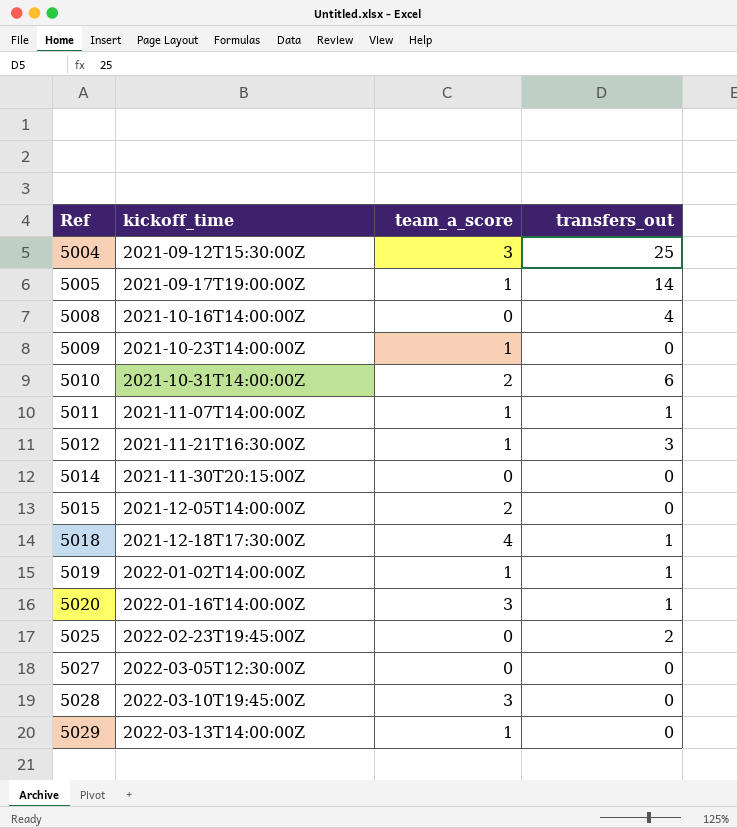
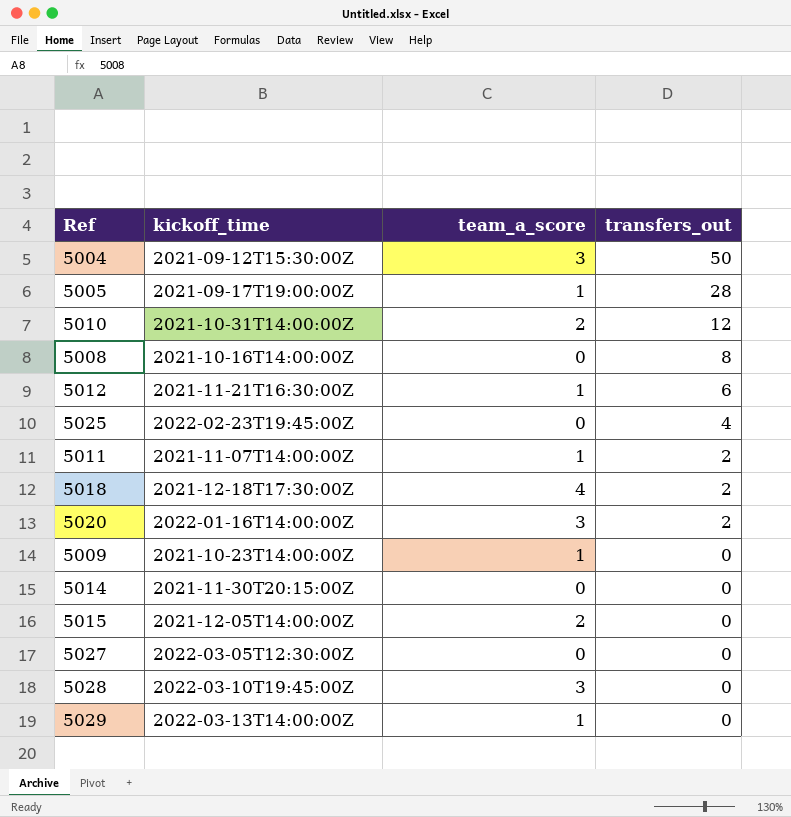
row order: Ref ascending -> transfers_out descending
row 5019: 2022-01-02T14:00:00Z | 1 | 1 -> none
5004 | transfers_out: 25 -> 50
5005 | transfers_out: 14 -> 28
5010 | transfers_out: 6 -> 12
5008 | transfers_out: 4 -> 8
5012 | transfers_out: 3 -> 6
5025 | transfers_out: 2 -> 4
5011 | transfers_out: 1 -> 2
5018 | transfers_out: 1 -> 2
5020 | transfers_out: 1 -> 2

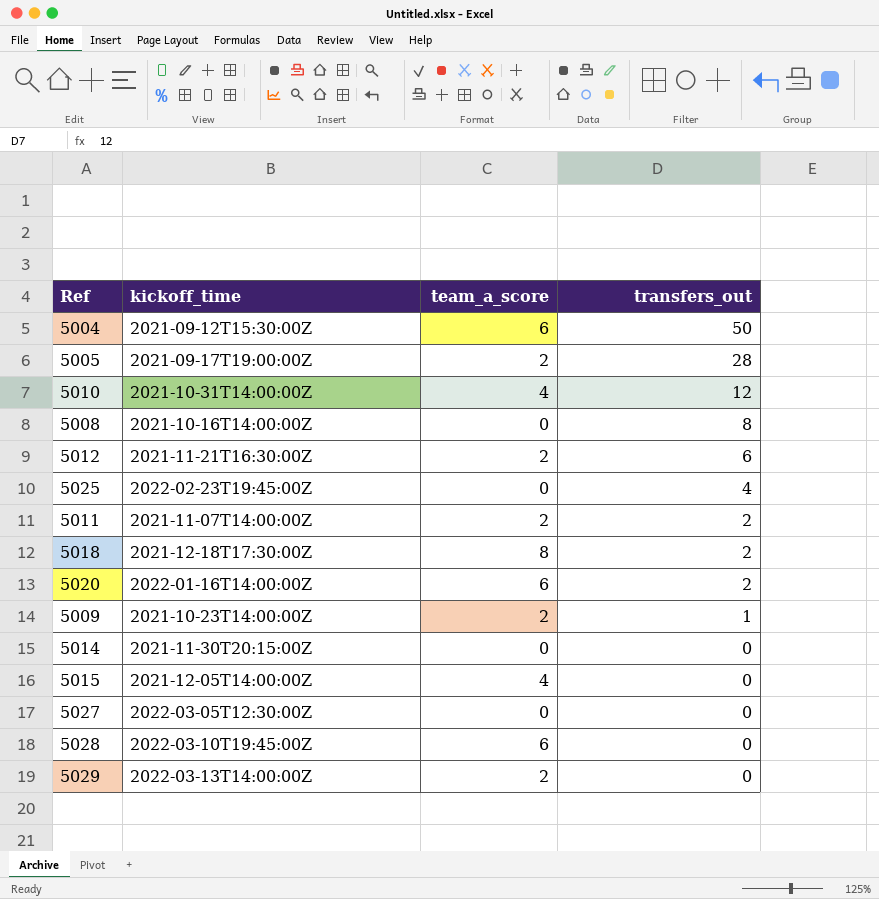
5004 | team_a_score: 3 -> 6
5005 | team_a_score: 1 -> 2
5010 | team_a_score: 2 -> 4
5012 | team_a_score: 1 -> 2
5011 | team_a_score: 1 -> 2
5018 | team_a_score: 4 -> 8
5020 | team_a_score: 3 -> 6
5009 | team_a_score: 1 -> 2
5009 | transfers_out: 0 -> 1
5015 | team_a_score: 2 -> 4
5028 | team_a_score: 3 -> 6
5029 | team_a_score: 1 -> 2

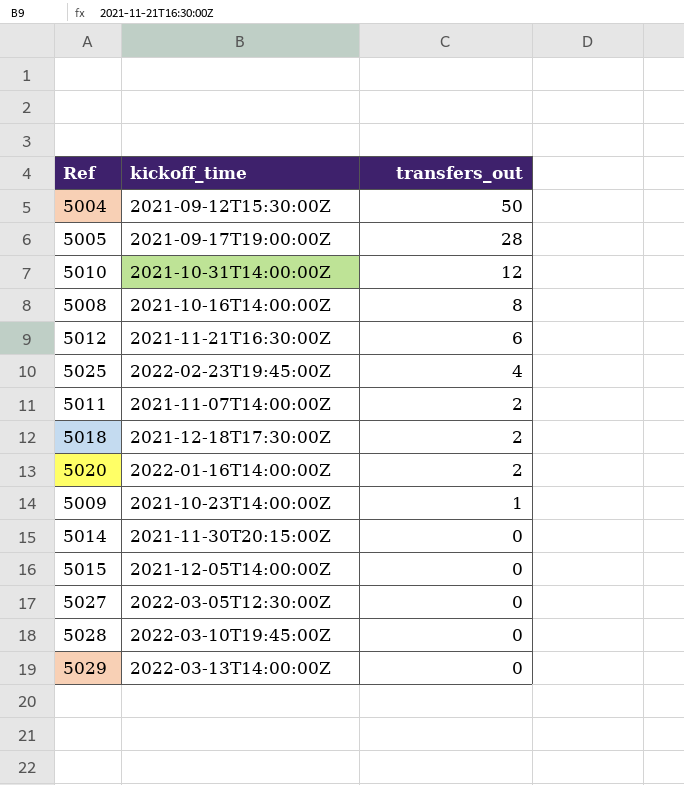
column team_a_score | position: 3 -> none

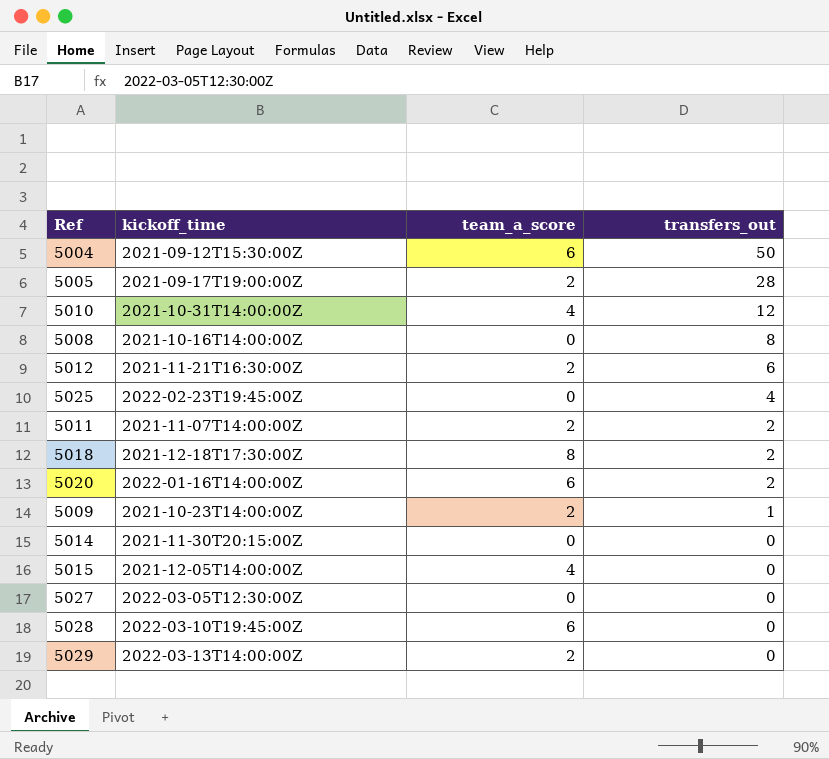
column team_a_score | position: none -> 3

